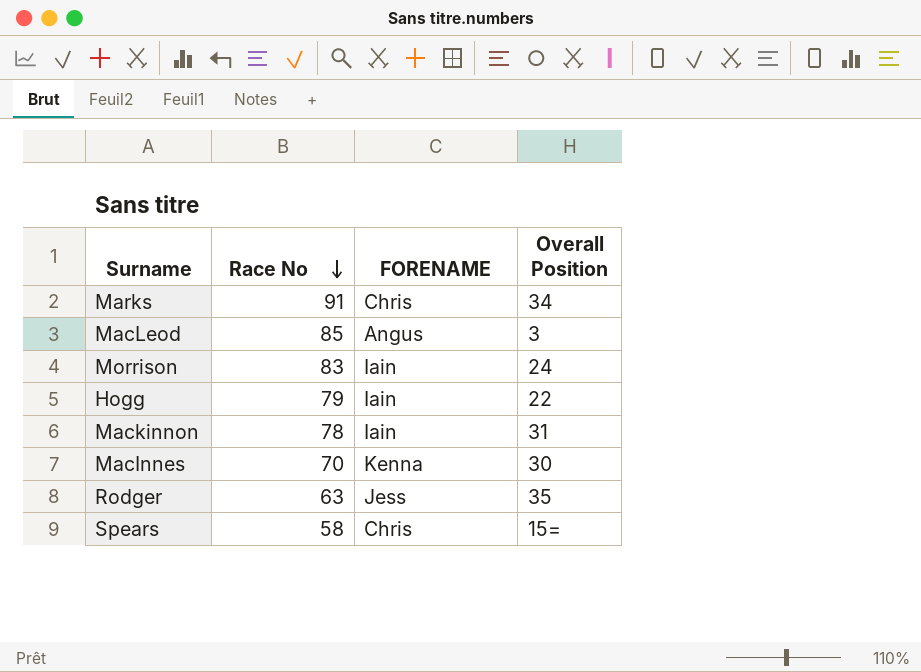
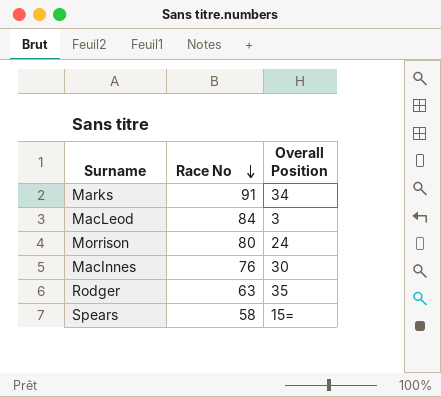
column FORENAME | position: 3 -> none
row Hogg: 79 | Iain | 22 -> none
row Mackinnon: 78 | Iain | 31 -> none
MacLeod | Race No: 85 -> 84
Morrison | Race No: 83 -> 80
MacInnes | Race No: 70 -> 76

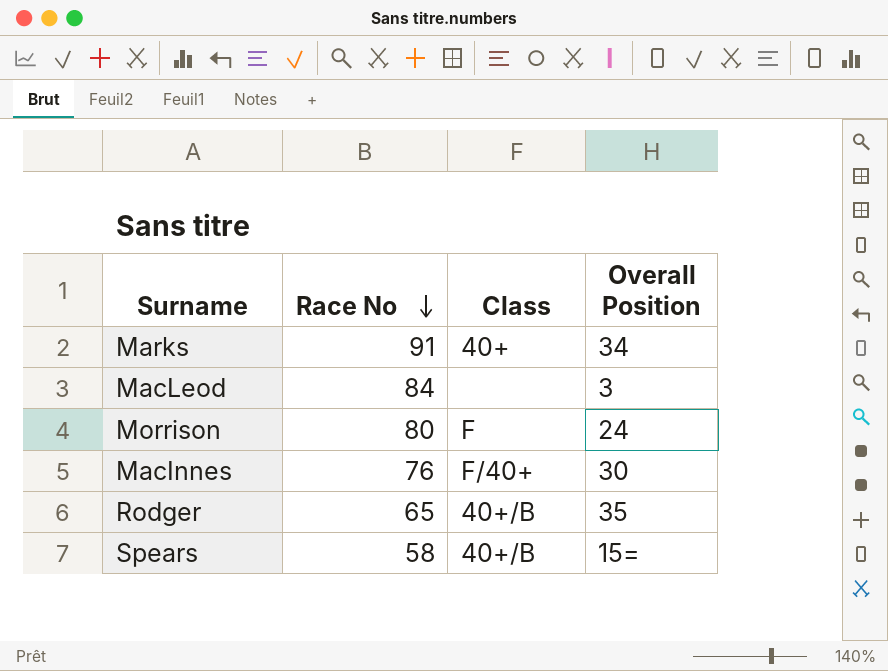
column Class | position: none -> 3
Rodger | Race No: 63 -> 65

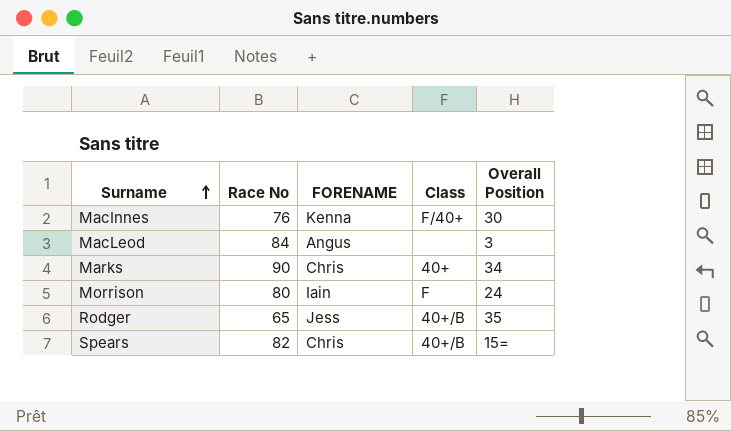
row order: Race No descending -> Surname ascending
column FORENAME | position: none -> 3
Marks | Race No: 91 -> 90
Spears | Race No: 58 -> 82

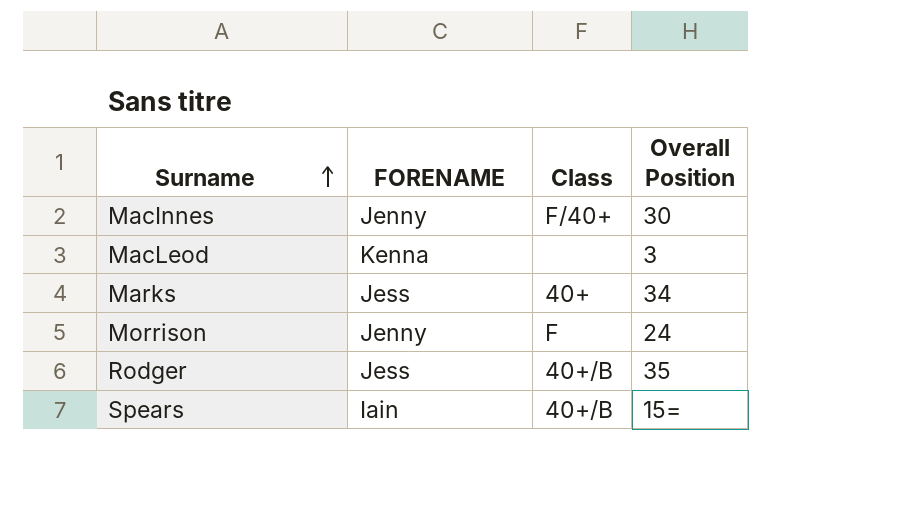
column Race No | position: 2 -> none
MacInnes | FORENAME: Kenna -> Jenny
MacLeod | FORENAME: Angus -> Kenna
Marks | FORENAME: Chris -> Jess
Morrison | FORENAME: Iain -> Jenny
Spears | FORENAME: Chris -> Iain

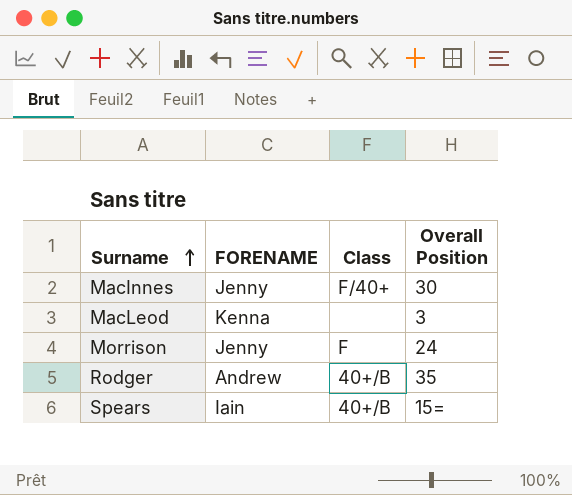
row Marks: Jess | 40+ | 34 -> none
Rodger | FORENAME: Jess -> Andrew

